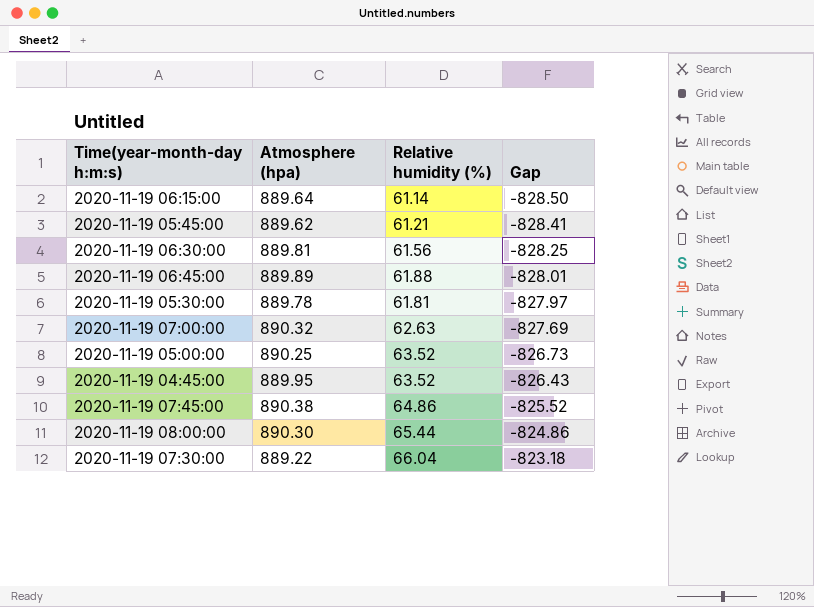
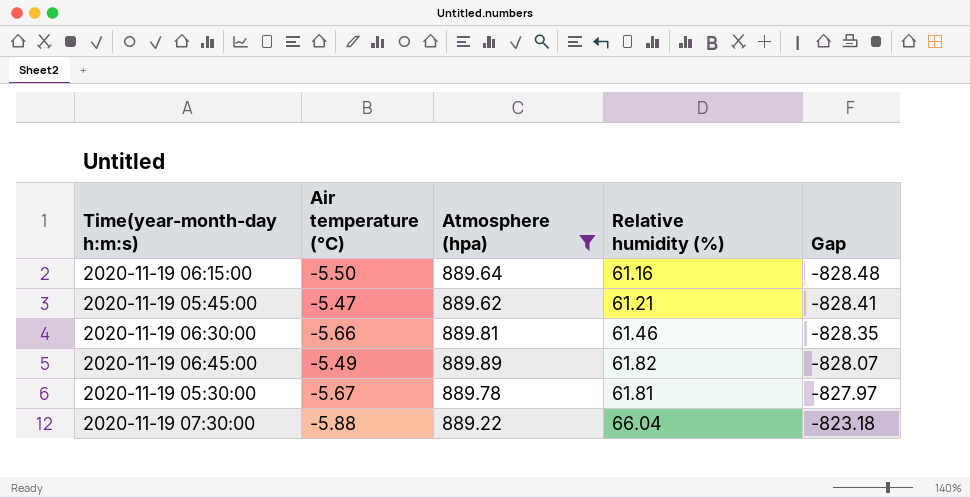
filter: none -> Atmosphere (hpa) <= 889.89
column Air temperature (°C) | position: none -> 2
2020-11-19 06:15:00 | Relative humidity (%): 61.14 -> 61.16
2020-11-19 06:15:00 | Gap: -828.50 -> -828.48
2020-11-19 06:30:00 | Relative humidity (%): 61.56 -> 61.46
2020-11-19 06:30:00 | Gap: -828.25 -> -828.35
2020-11-19 06:45:00 | Relative humidity (%): 61.88 -> 61.82
2020-11-19 06:45:00 | Gap: -828.01 -> -828.07

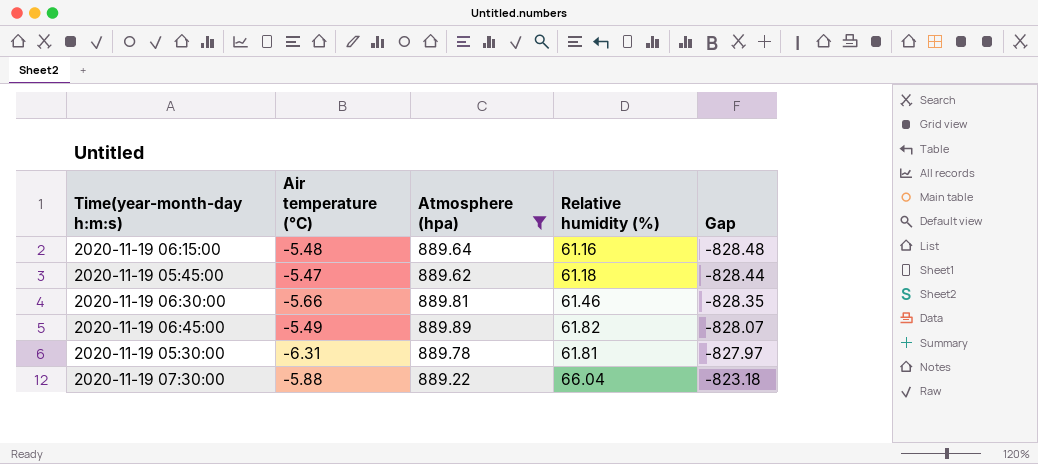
2020-11-19 06:15:00 | Air temperature (°C): -5.50 -> -5.48
2020-11-19 05:45:00 | Relative humidity (%): 61.21 -> 61.18
2020-11-19 05:45:00 | Gap: -828.41 -> -828.44
2020-11-19 05:30:00 | Air temperature (°C): -5.67 -> -6.31

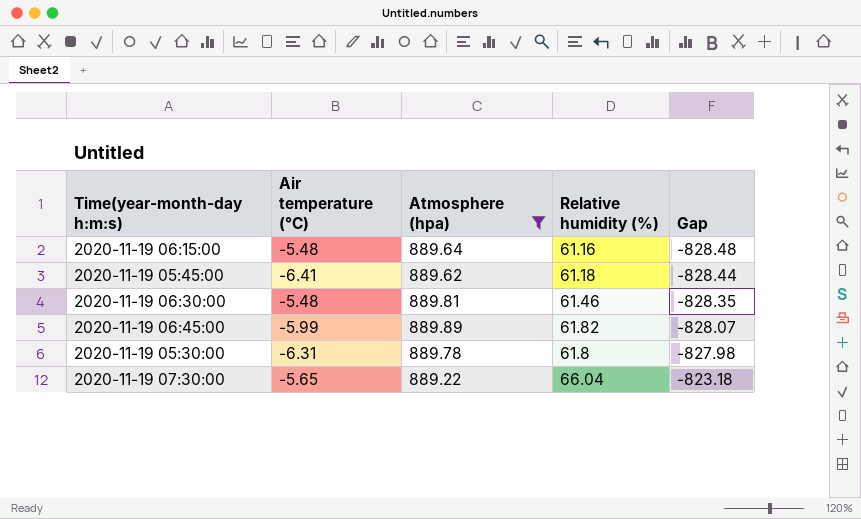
2020-11-19 05:45:00 | Air temperature (°C): -5.47 -> -6.41
2020-11-19 06:30:00 | Air temperature (°C): -5.66 -> -5.48
2020-11-19 06:45:00 | Air temperature (°C): -5.49 -> -5.99
2020-11-19 05:30:00 | Relative humidity (%): 61.81 -> 61.8
2020-11-19 05:30:00 | Gap: -827.97 -> -827.98
2020-11-19 07:30:00 | Air temperature (°C): -5.88 -> -5.65

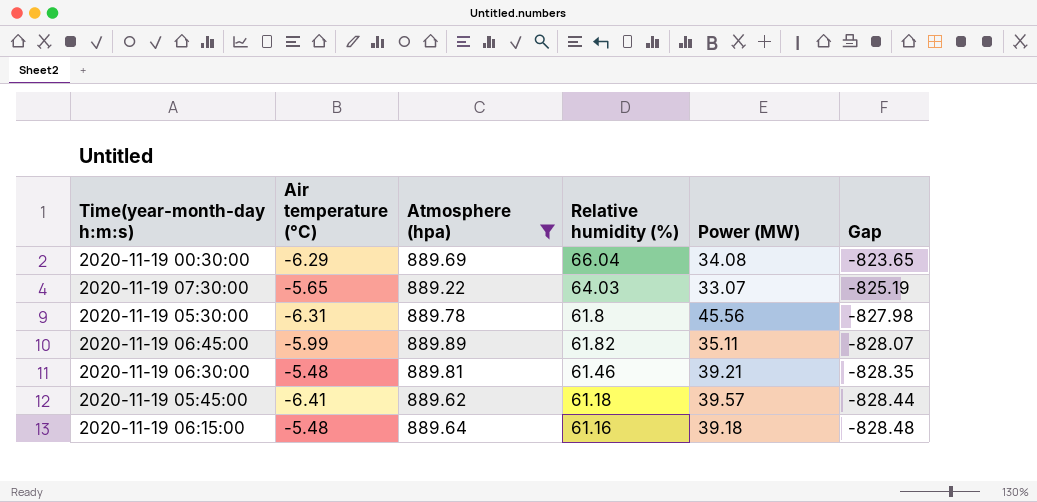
row order: Gap ascending -> Gap descending
column Power (MW) | position: none -> 5
row 2020-11-19 00:30:00: none -> -6.29 | 889.69 | 66.04 | 34.08 | -823.65
2020-11-19 07:30:00 | Relative humidity (%): 66.04 -> 64.03
2020-11-19 07:30:00 | Gap: -823.18 -> -825.19

